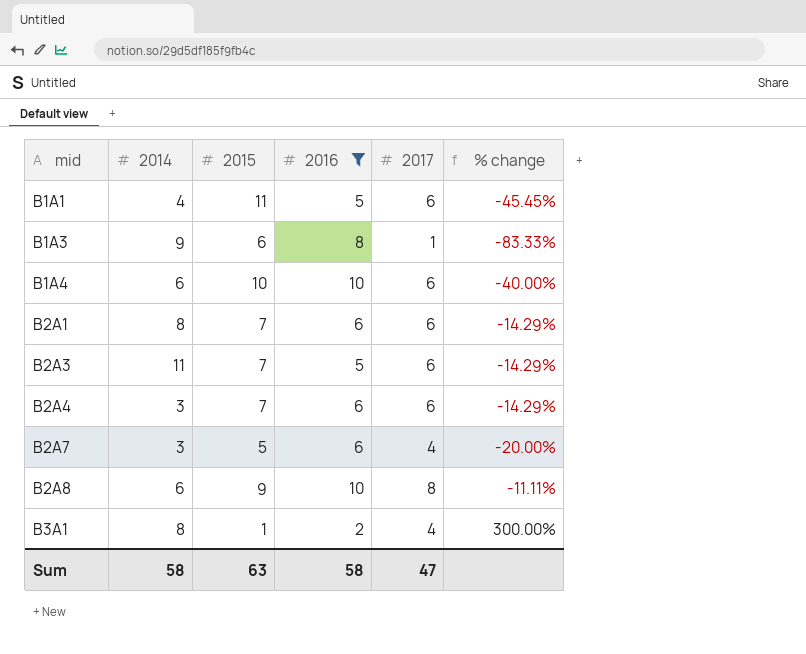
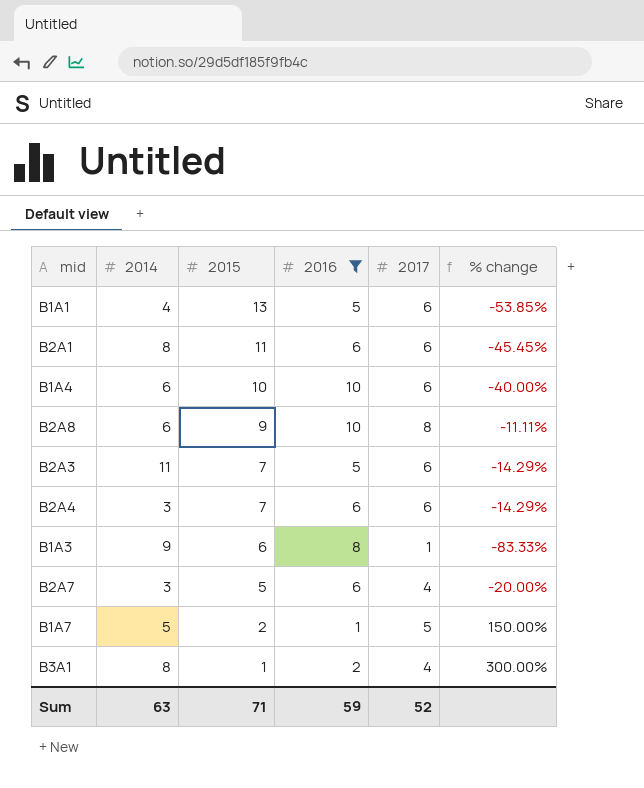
row order: mid ascending -> 2015 descending
B1A1 | 2015: 11 -> 13
B1A1 | % change: -45.45% -> -53.85%
B2A1 | 2015: 7 -> 11
B2A1 | % change: -14.29% -> -45.45%
row B1A7: none -> 5 | 2 | 1 | 5 | 150.00%
Sum | 2014: 58 -> 63
Sum | 2015: 63 -> 71
Sum | 2016: 58 -> 59
Sum | 2017: 47 -> 52

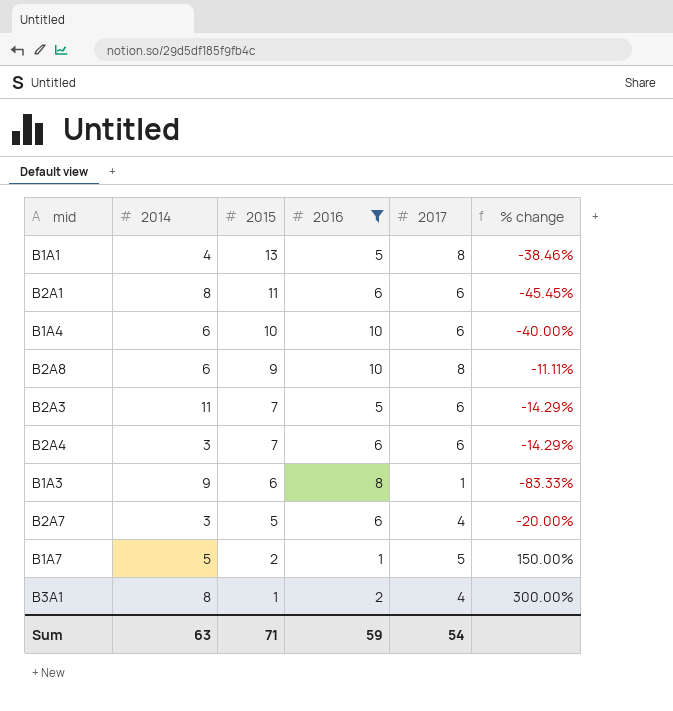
B1A1 | 2017: 6 -> 8
B1A1 | % change: -53.85% -> -38.46%
Sum | 2017: 52 -> 54

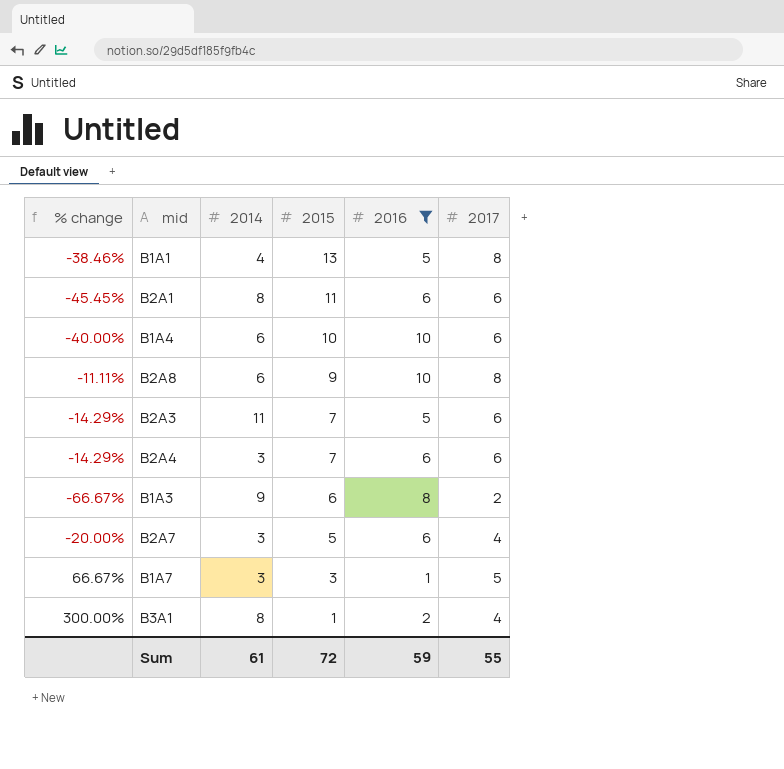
column % change | position: 6 -> 1
B1A3 | % change: -83.33% -> -66.67%
B1A3 | 2017: 1 -> 2
B1A7 | % change: 150.00% -> 66.67%
B1A7 | 2014: 5 -> 3
B1A7 | 2015: 2 -> 3
Sum | 2014: 63 -> 61
Sum | 2015: 71 -> 72
Sum | 2017: 54 -> 55

